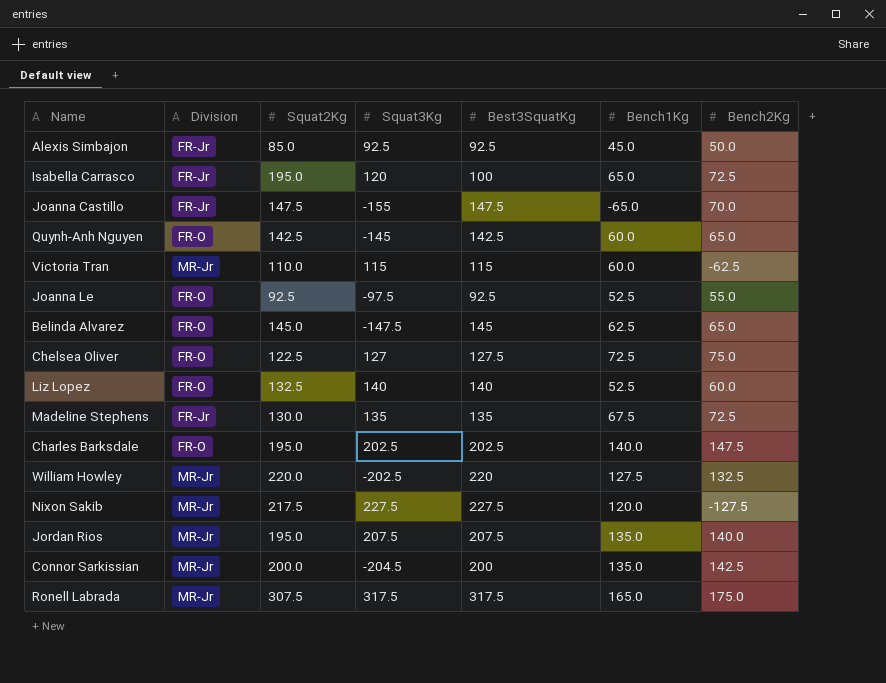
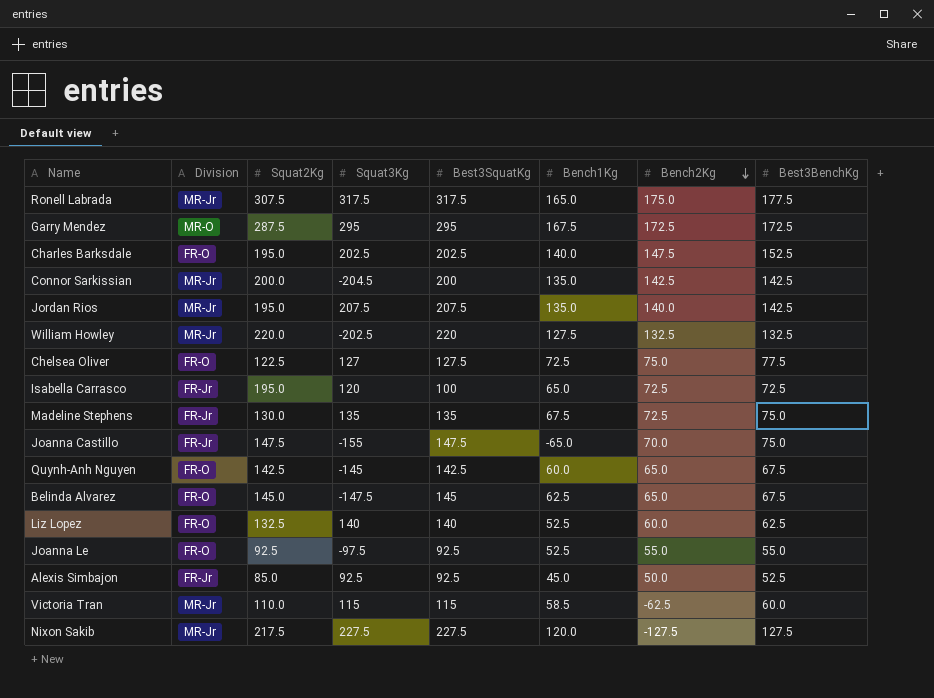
row order: none -> Bench2Kg descending
column Best3BenchKg | position: none -> 8
row Garry Mendez: none -> MR-O | 287.5 | 295 | 295 | 167.5 | 172.5 | 172.5
Victoria Tran | Bench1Kg: 60.0 -> 58.5

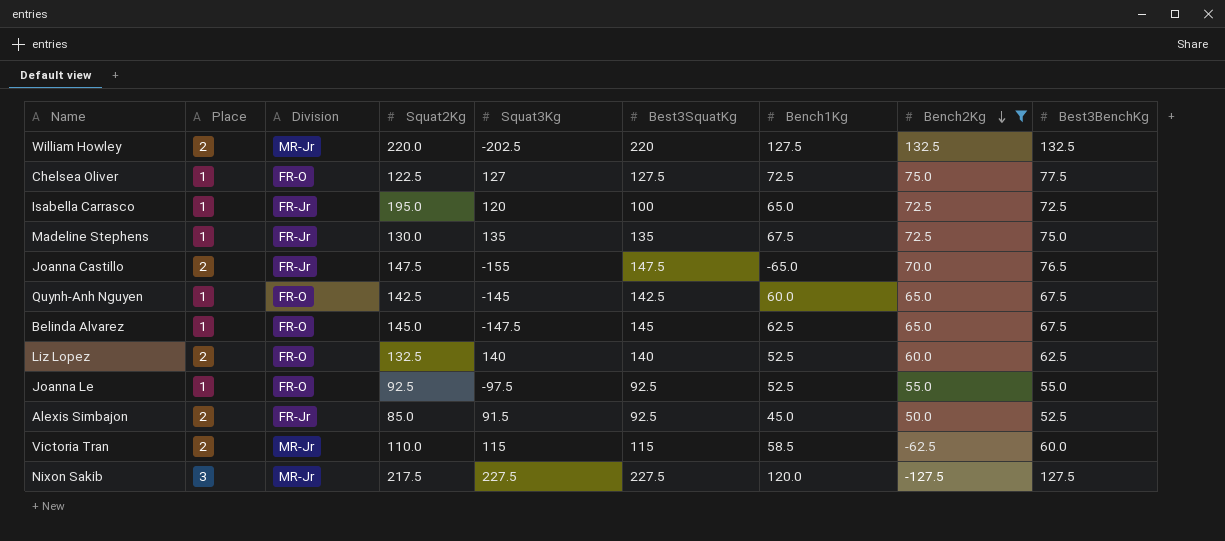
filter: none -> Bench2Kg <= 132.5
column Place | position: none -> 2
Joanna Castillo | Best3BenchKg: 75.0 -> 76.5
Alexis Simbajon | Squat3Kg: 92.5 -> 91.5

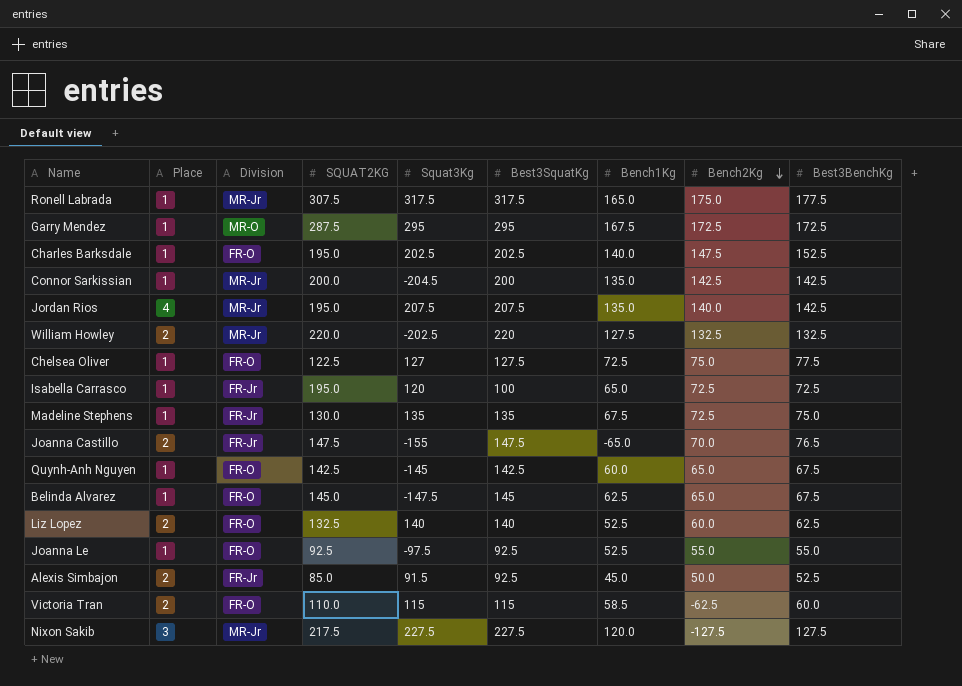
filter: Bench2Kg <= 132.5 -> none
column name: Squat2Kg -> SQUAT2KG
Victoria Tran | Division: MR-Jr -> FR-O

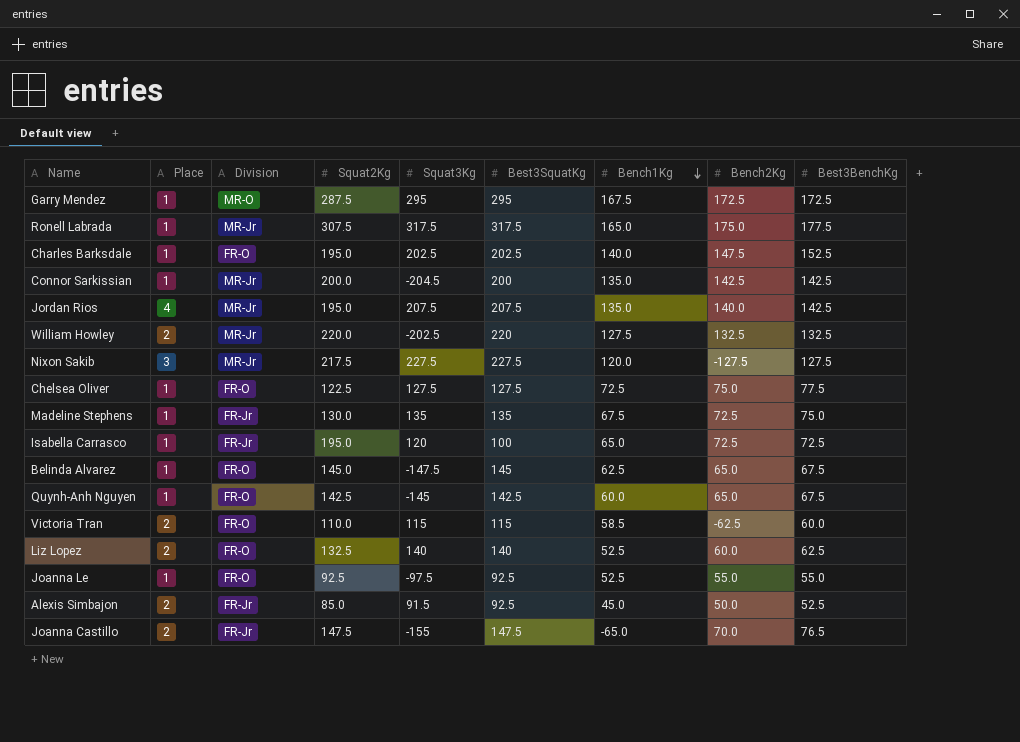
row order: Bench2Kg descending -> Bench1Kg descending
column name: SQUAT2KG -> Squat2Kg
Chelsea Oliver | Squat3Kg: 127 -> 127.5

